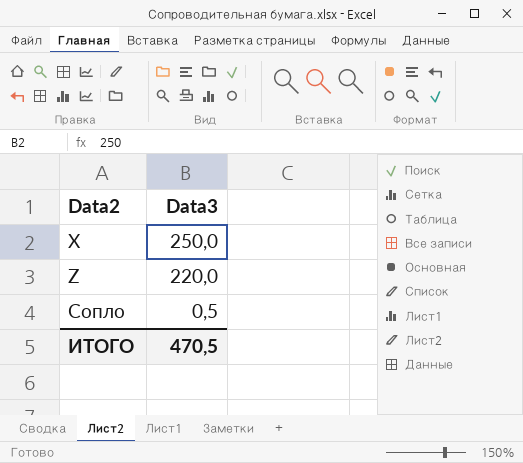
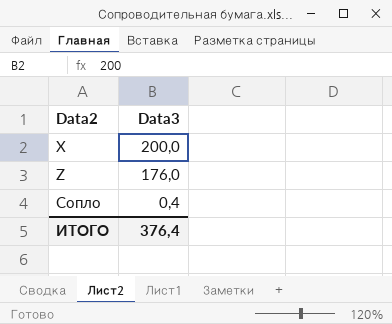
X | Data3: 250,0 -> 200,0
Z | Data3: 220,0 -> 176,0
Сопло | Data3: 0,5 -> 0,4
ИТОГО | Data3: 470,5 -> 376,4

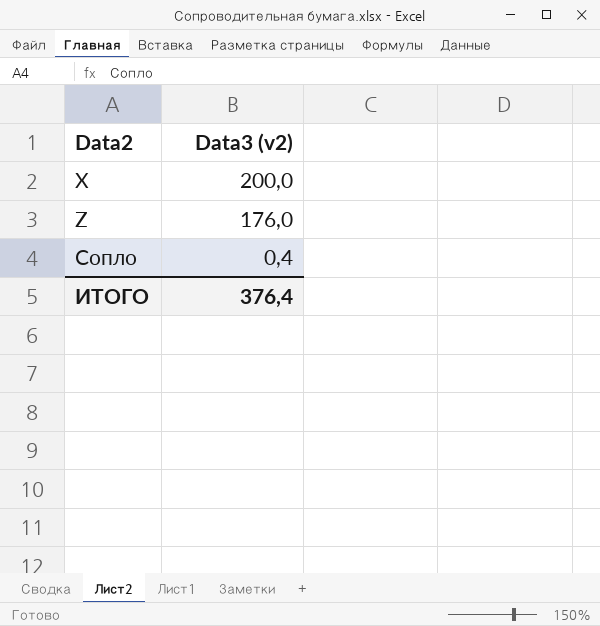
column name: Data3 -> Data3 (v2)

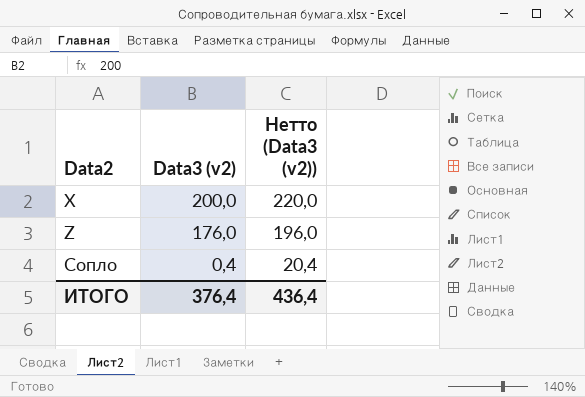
column Нетто (Data3 (v2)) | formula: none -> [Data3 (v2)] + 20

